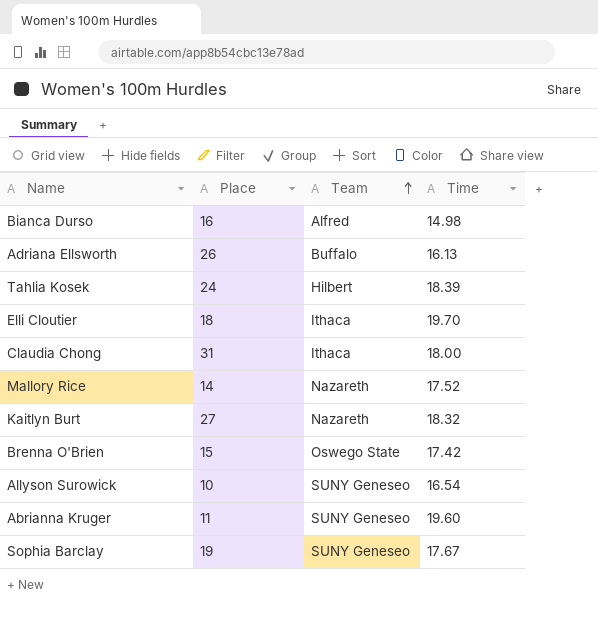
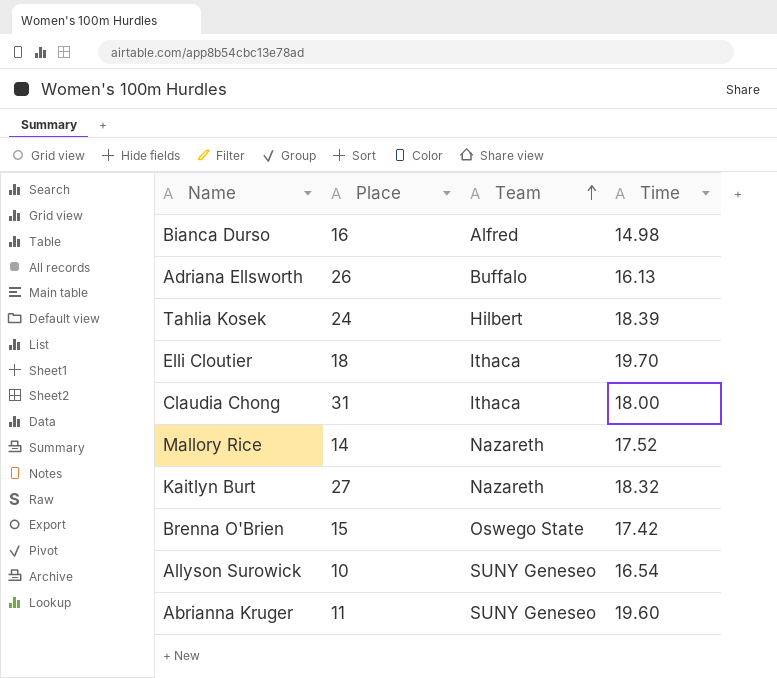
row Sophia Barclay: 19 | SUNY Geneseo | 17.67 -> none

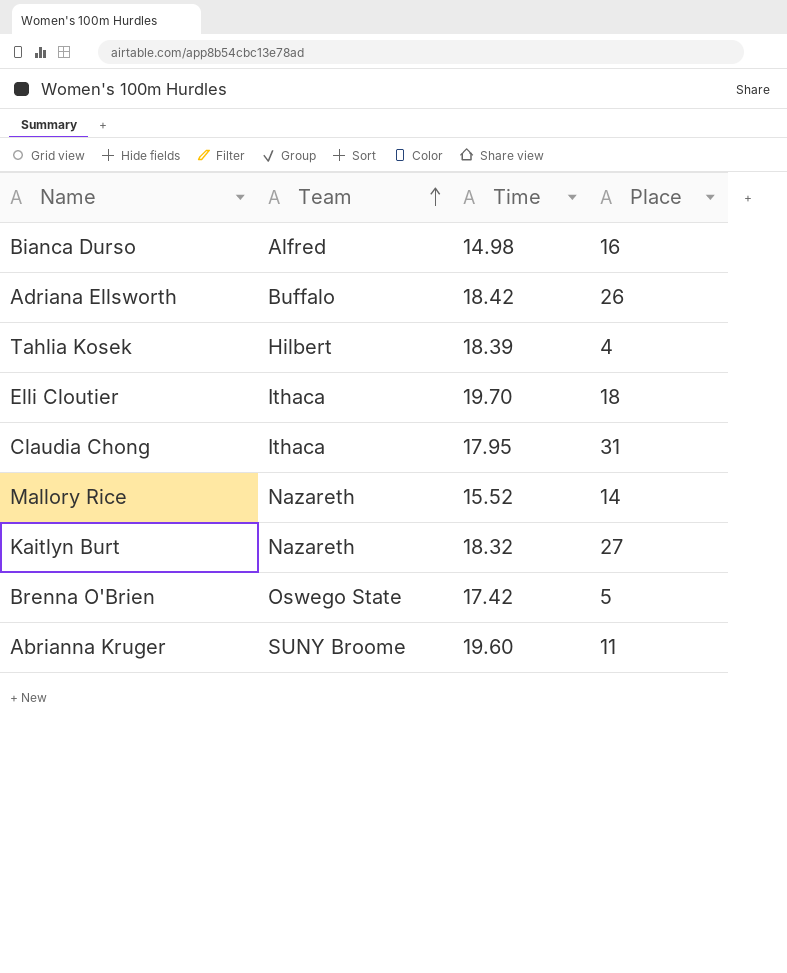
column Place | position: 2 -> 4
row Allyson Surowick: 10 | SUNY Geneseo | 16.54 -> none
Adriana Ellsworth | Time: 16.13 -> 18.42
Tahlia Kosek | Place: 24 -> 4
Claudia Chong | Time: 18.00 -> 17.95
Mallory Rice | Time: 17.52 -> 15.52
Brenna O'Brien | Place: 15 -> 5
Abrianna Kruger | Team: SUNY Geneseo -> SUNY Broome

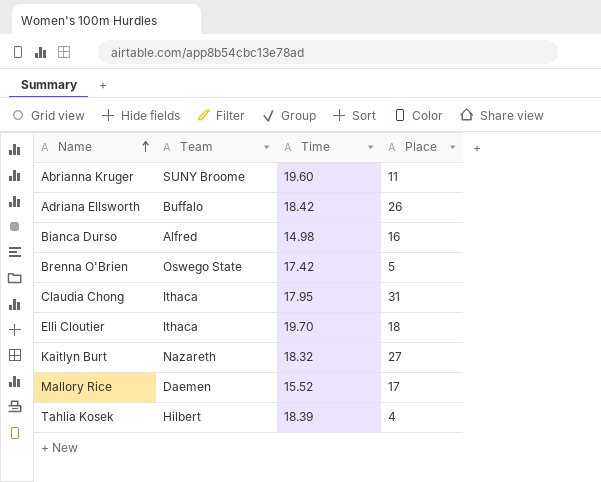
row order: Team ascending -> Name ascending
Mallory Rice | Team: Nazareth -> Daemen
Mallory Rice | Place: 14 -> 17

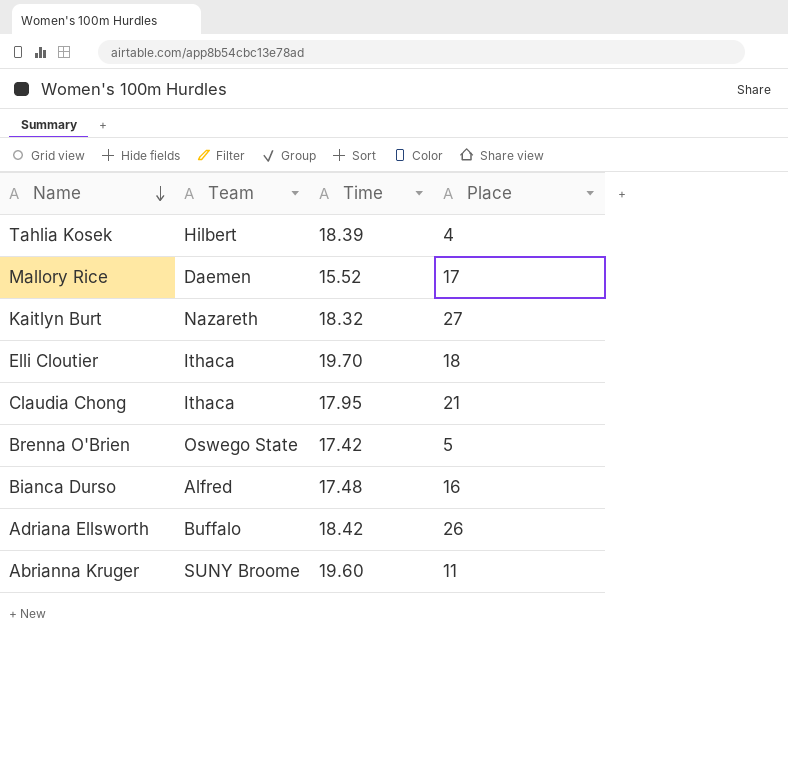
row order: Name ascending -> Name descending
Claudia Chong | Place: 31 -> 21
Bianca Durso | Time: 14.98 -> 17.48

